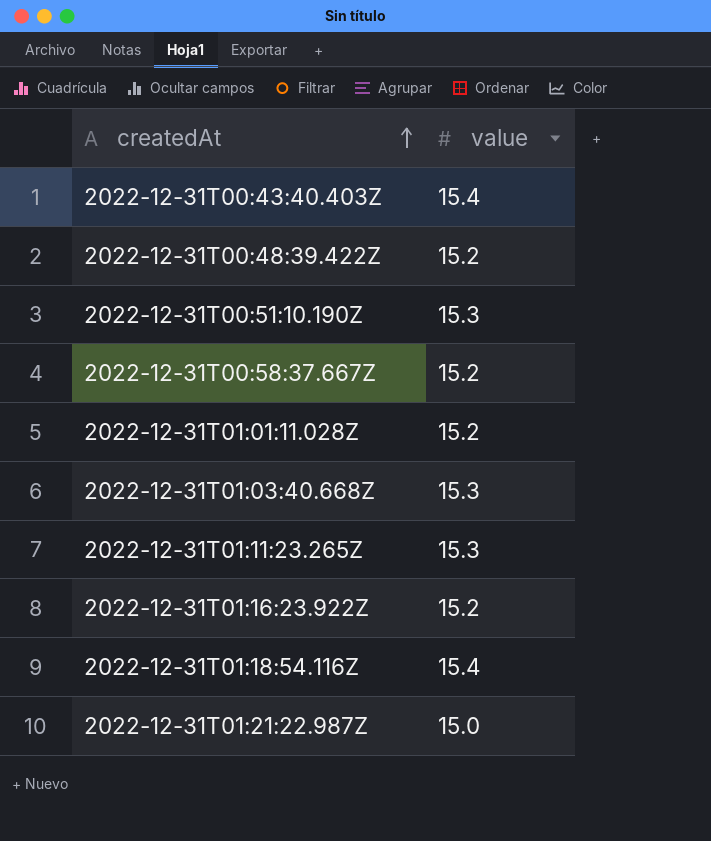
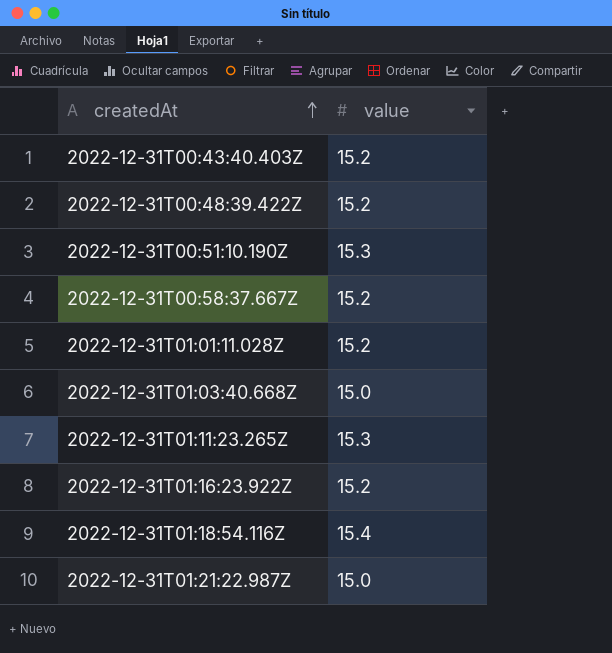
2022-12-31T00:43:40.403Z | value: 15.4 -> 15.2
2022-12-31T01:03:40.668Z | value: 15.3 -> 15.0

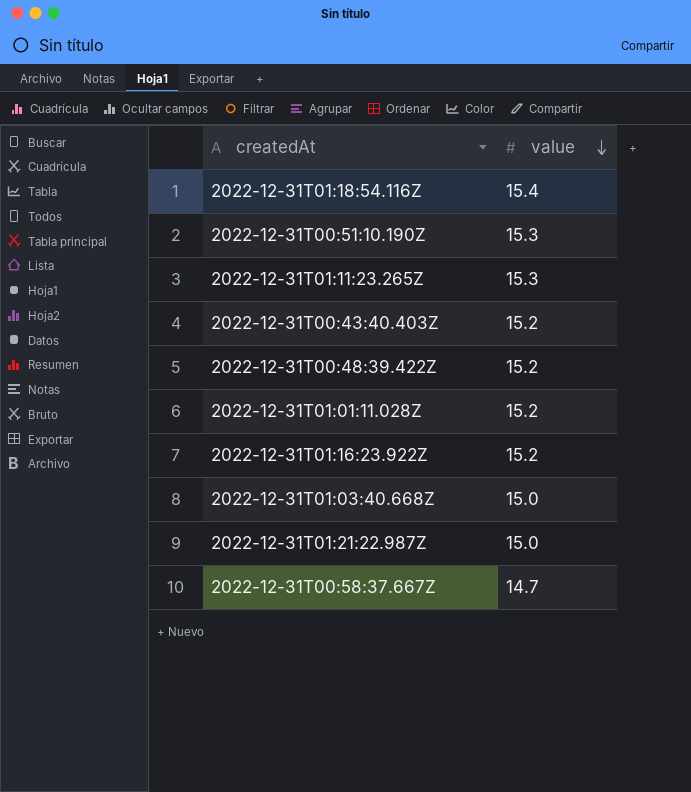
row order: createdAt ascending -> value descending
2022-12-31T00:58:37.667Z | value: 15.2 -> 14.7

